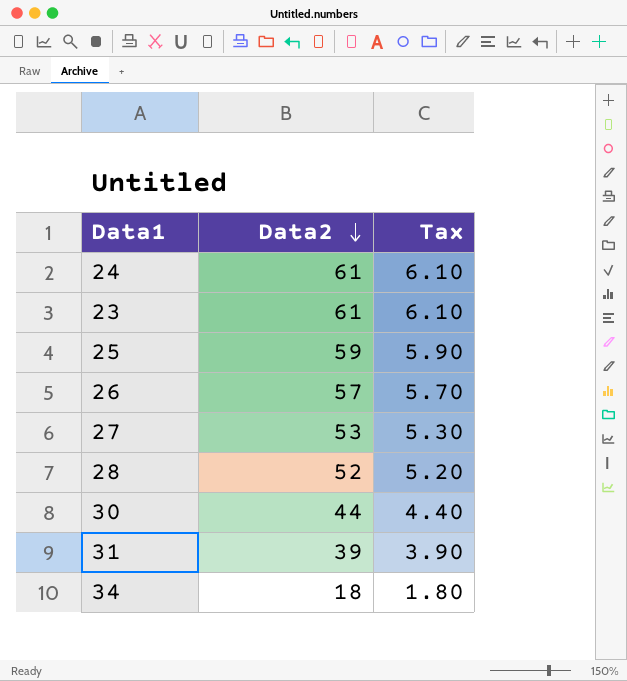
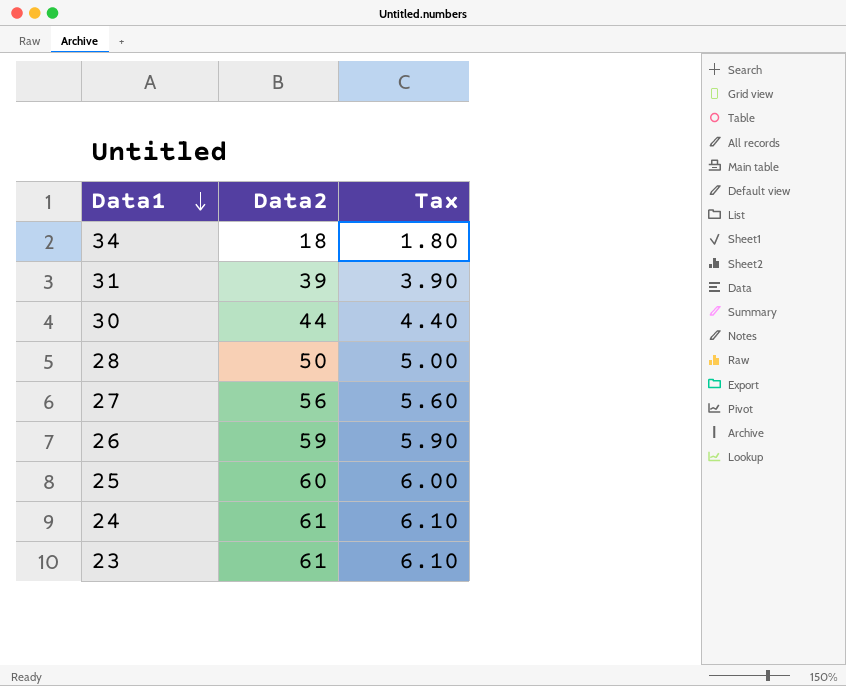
row order: Data2 descending -> Data1 descending
28 | Data2: 52 -> 50
28 | Tax: 5.20 -> 5.00
27 | Data2: 53 -> 56
27 | Tax: 5.30 -> 5.60
26 | Data2: 57 -> 59
26 | Tax: 5.70 -> 5.90
25 | Data2: 59 -> 60
25 | Tax: 5.90 -> 6.00

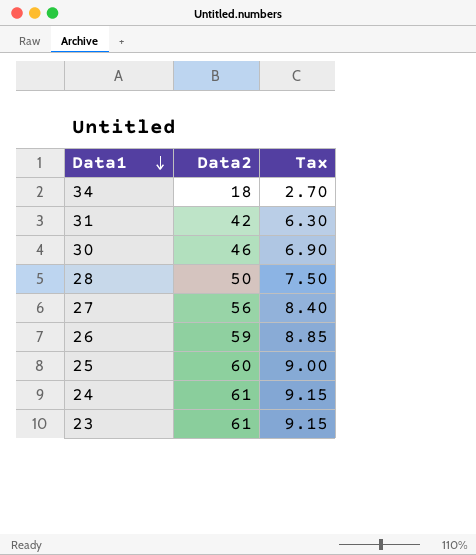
column Tax | formula: [Data2] * 0.1 -> [Data2] * 0.15
31 | Data2: 39 -> 42
30 | Data2: 44 -> 46

